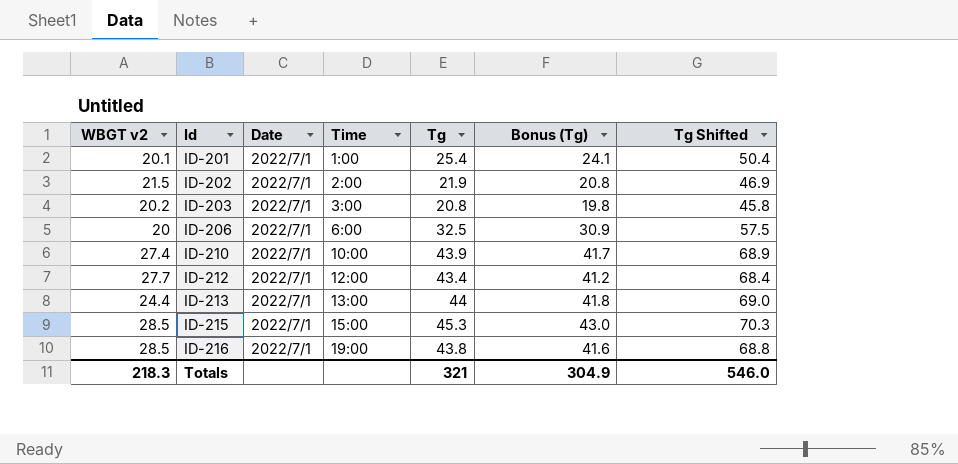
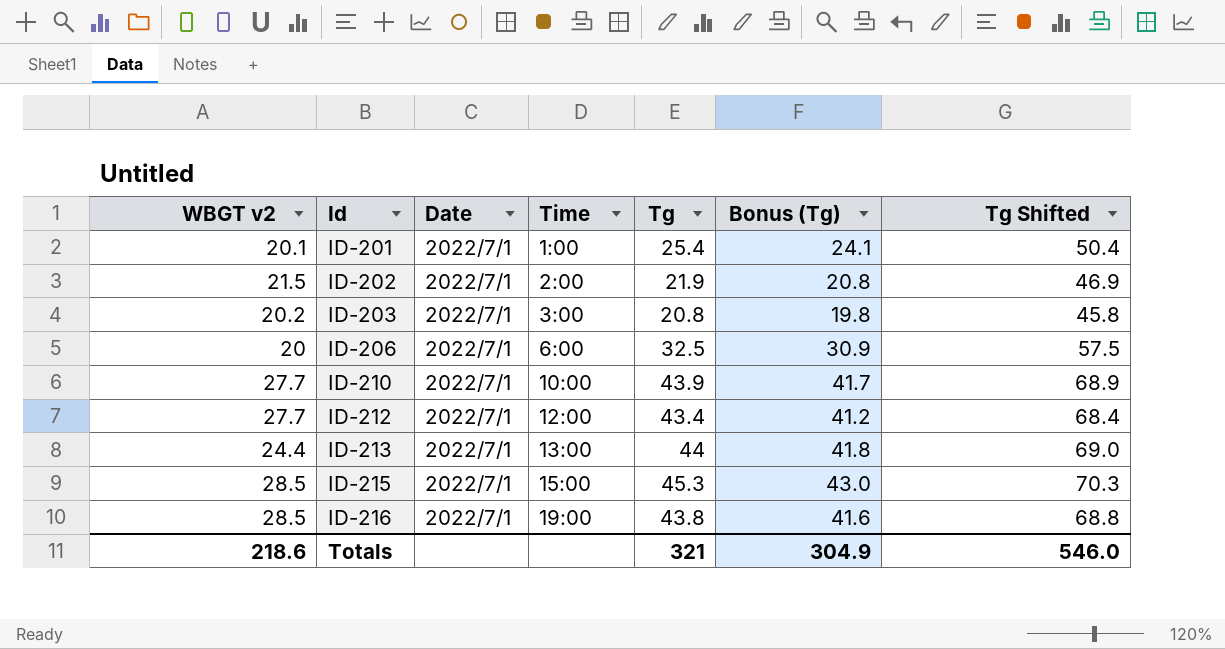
ID-210 | WBGT v2: 27.4 -> 27.7
Totals | WBGT v2: 218.3 -> 218.6

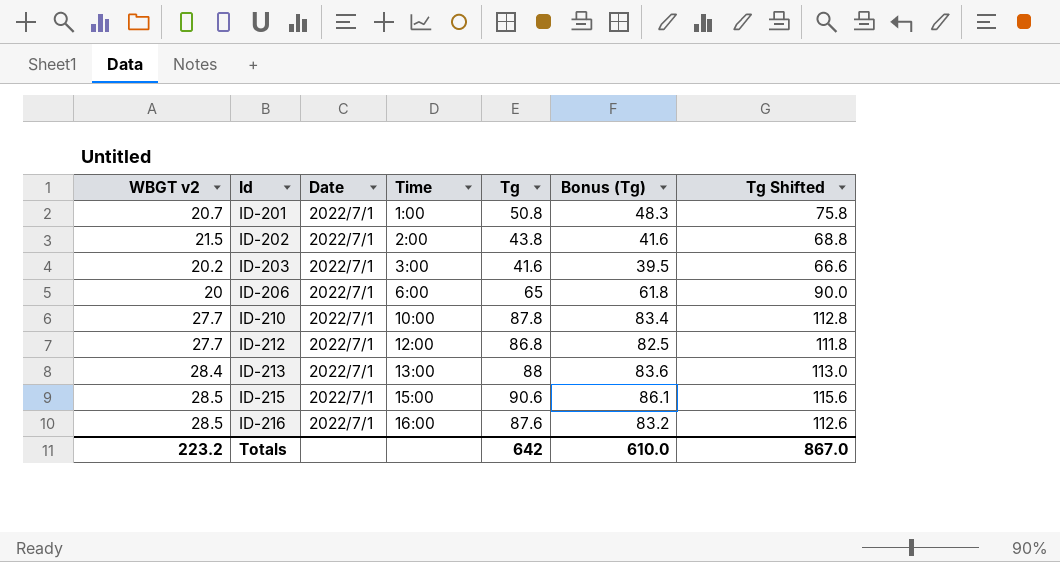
ID-201 | WBGT v2: 20.1 -> 20.7
ID-201 | Tg: 25.4 -> 50.8
ID-201 | Bonus (Tg): 24.1 -> 48.3
ID-201 | Tg Shifted: 50.4 -> 75.8
ID-202 | Tg: 21.9 -> 43.8
ID-202 | Bonus (Tg): 20.8 -> 41.6
ID-202 | Tg Shifted: 46.9 -> 68.8
ID-203 | Tg: 20.8 -> 41.6
ID-203 | Bonus (Tg): 19.8 -> 39.5
ID-203 | Tg Shifted: 45.8 -> 66.6
ID-206 | Tg: 32.5 -> 65
ID-206 | Bonus (Tg): 30.9 -> 61.8
ID-206 | Tg Shifted: 57.5 -> 90.0
ID-210 | Tg: 43.9 -> 87.8
ID-210 | Bonus (Tg): 41.7 -> 83.4
ID-210 | Tg Shifted: 68.9 -> 112.8
ID-212 | Tg: 43.4 -> 86.8
ID-212 | Bonus (Tg): 41.2 -> 82.5
ID-212 | Tg Shifted: 68.4 -> 111.8
ID-213 | WBGT v2: 24.4 -> 28.4
ID-213 | Tg: 44 -> 88
ID-213 | Bonus (Tg): 41.8 -> 83.6
ID-213 | Tg Shifted: 69.0 -> 113.0
ID-215 | Tg: 45.3 -> 90.6
ID-215 | Bonus (Tg): 43.0 -> 86.1
ID-215 | Tg Shifted: 70.3 -> 115.6
ID-216 | Time: 19:00 -> 16:00
ID-216 | Tg: 43.8 -> 87.6
ID-216 | Bonus (Tg): 41.6 -> 83.2
ID-216 | Tg Shifted: 68.8 -> 112.6
Totals | WBGT v2: 218.6 -> 223.2
Totals | Tg: 321 -> 642
Totals | Bonus (Tg): 304.9 -> 610.0
Totals | Tg Shifted: 546.0 -> 867.0

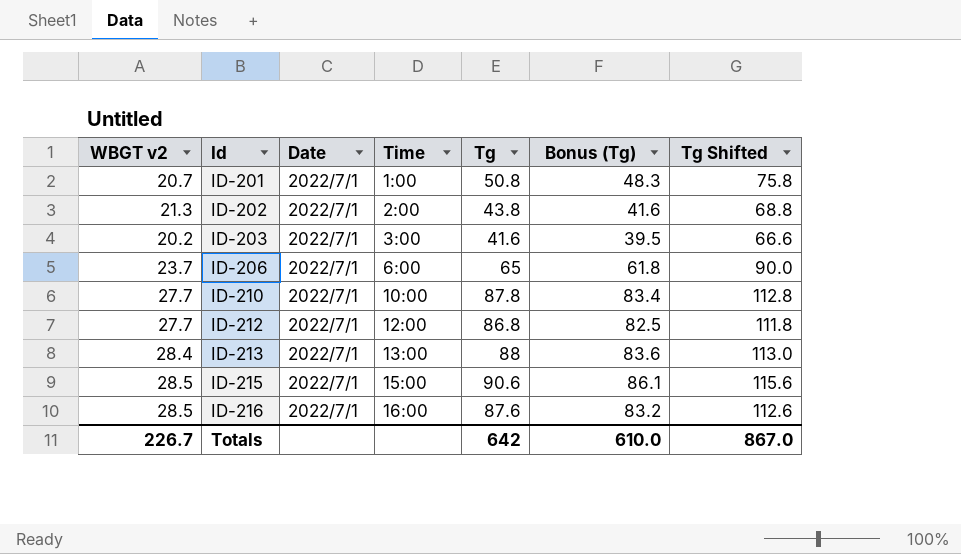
ID-202 | WBGT v2: 21.5 -> 21.3
ID-206 | WBGT v2: 20 -> 23.7
Totals | WBGT v2: 223.2 -> 226.7

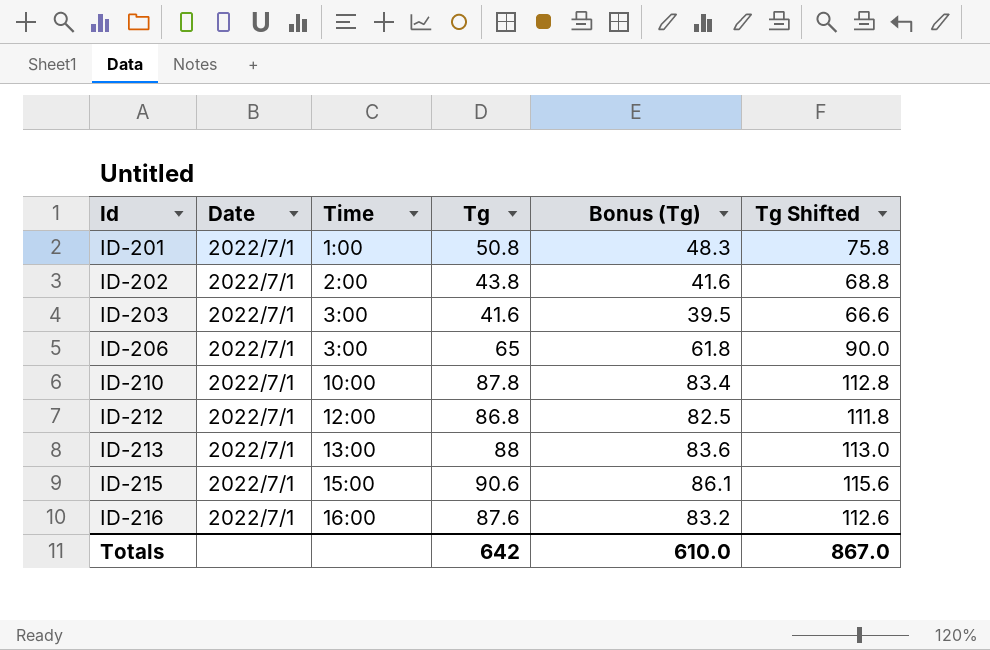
column WBGT v2 | position: 1 -> none
ID-206 | Time: 6:00 -> 3:00

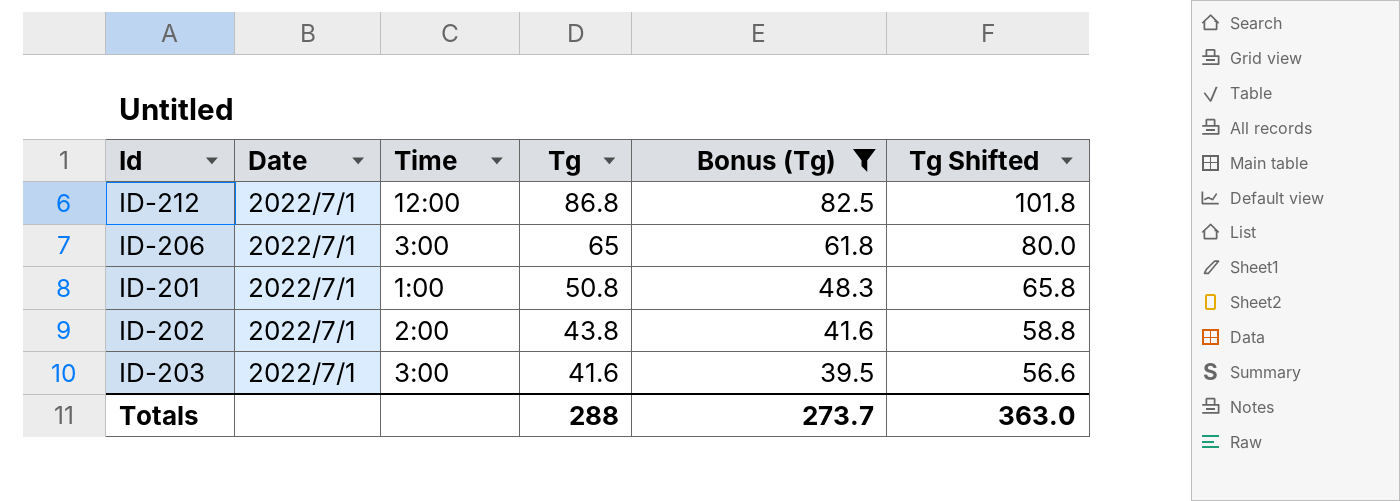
filter: none -> Bonus (Tg) <= 82.5
row order: Id ascending -> Tg descending
column Tg Shifted | formula: [Tg] + 25 -> [Tg] + 15
Totals | Tg: 642 -> 288
Totals | Bonus (Tg): 610.0 -> 273.7
Totals | Tg Shifted: 867.0 -> 363.0

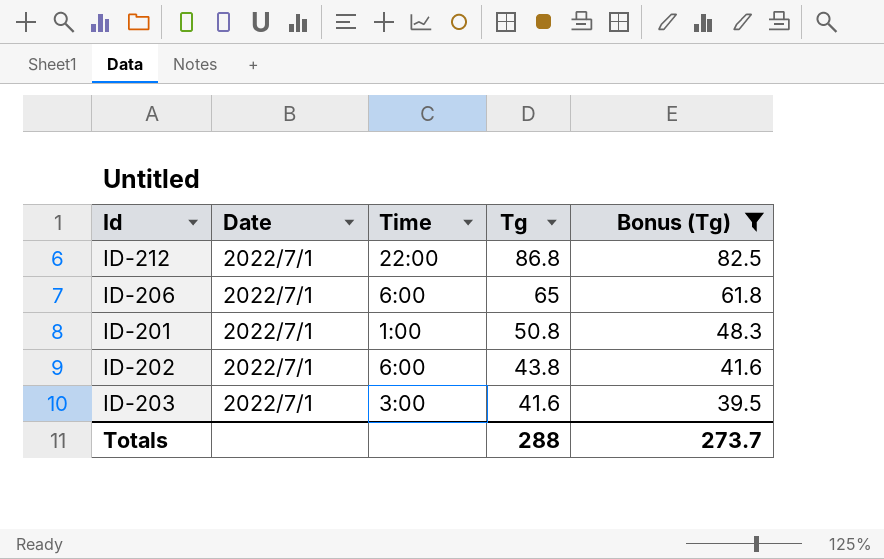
column Tg Shifted | formula: [Tg] + 15 -> none
ID-212 | Time: 12:00 -> 22:00
ID-206 | Time: 3:00 -> 6:00
ID-202 | Time: 2:00 -> 6:00

